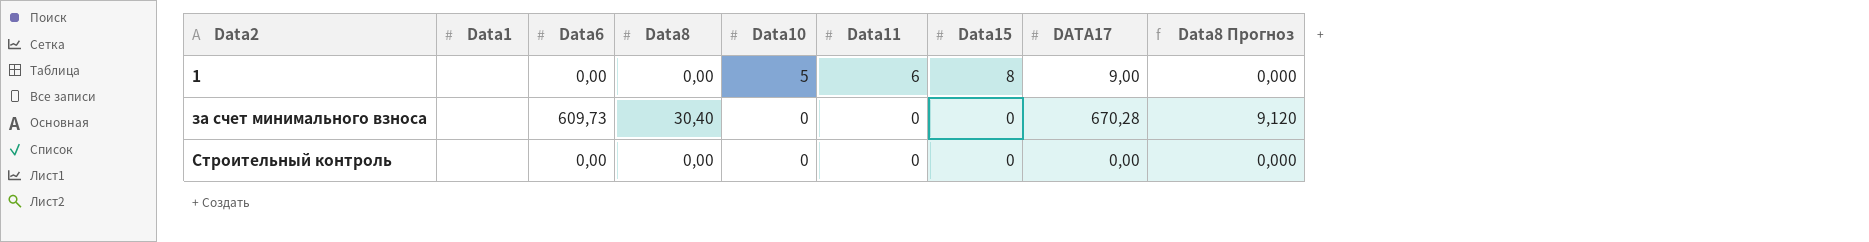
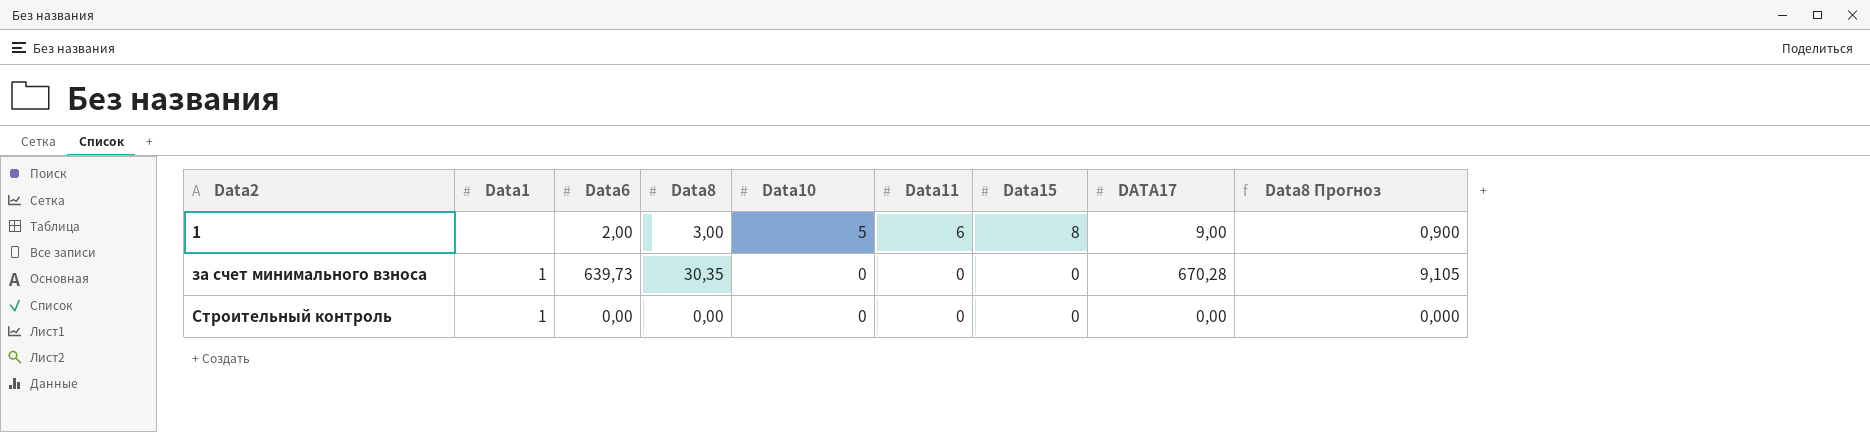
1 | Data6: 0,00 -> 2,00
1 | Data8: 0,00 -> 3,00
1 | Data8 Прогноз: 0,000 -> 0,900
за счет минимального взноса | Data1: none -> 1
за счет минимального взноса | Data6: 609,73 -> 639,73
за счет минимального взноса | Data8: 30,40 -> 30,35
за счет минимального взноса | Data8 Прогноз: 9,120 -> 9,105
Строительный контроль | Data1: none -> 1

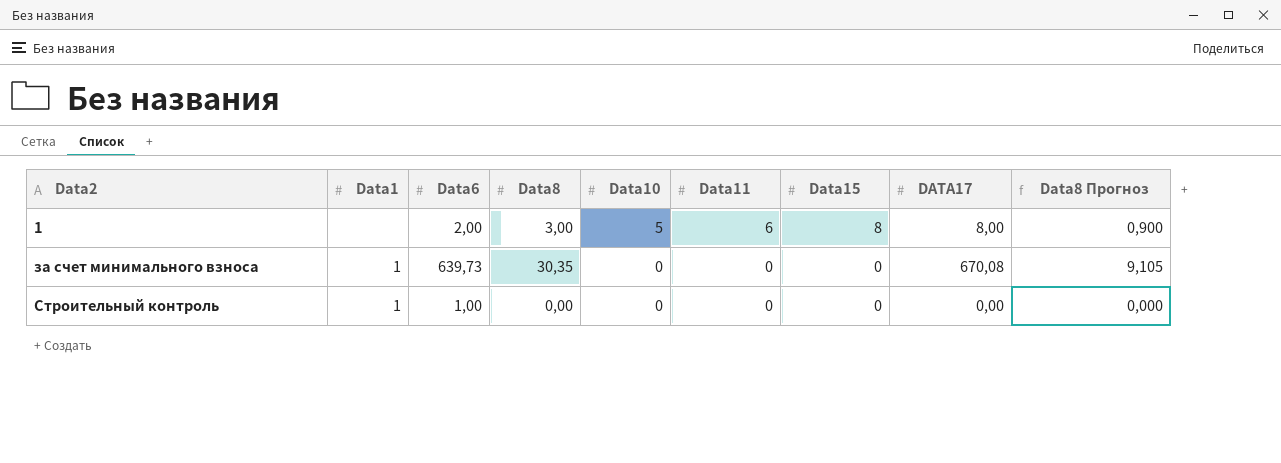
1 | DATA17: 9,00 -> 8,00
за счет минимального взноса | DATA17: 670,28 -> 670,08
Строительный контроль | Data6: 0,00 -> 1,00

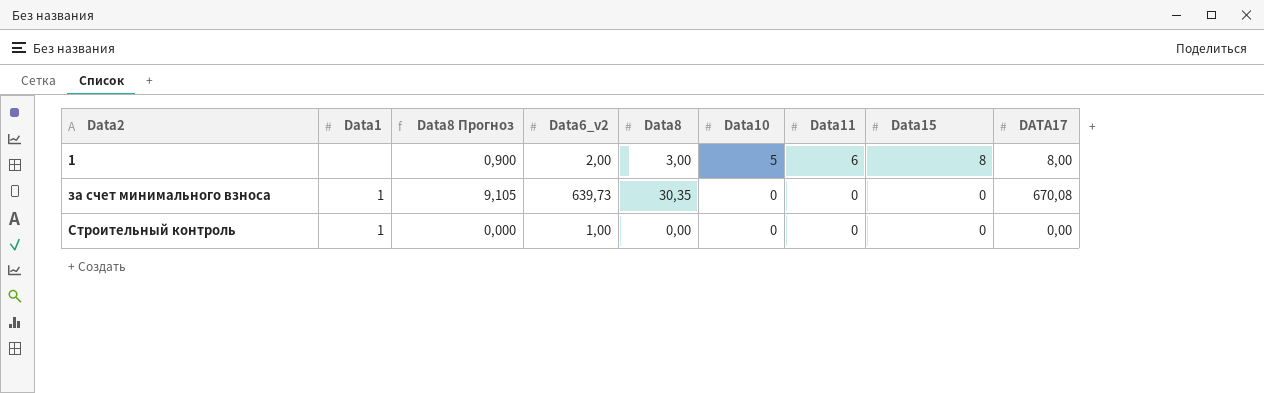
column Data8 Прогноз | position: 9 -> 3
column name: Data6 -> Data6_v2

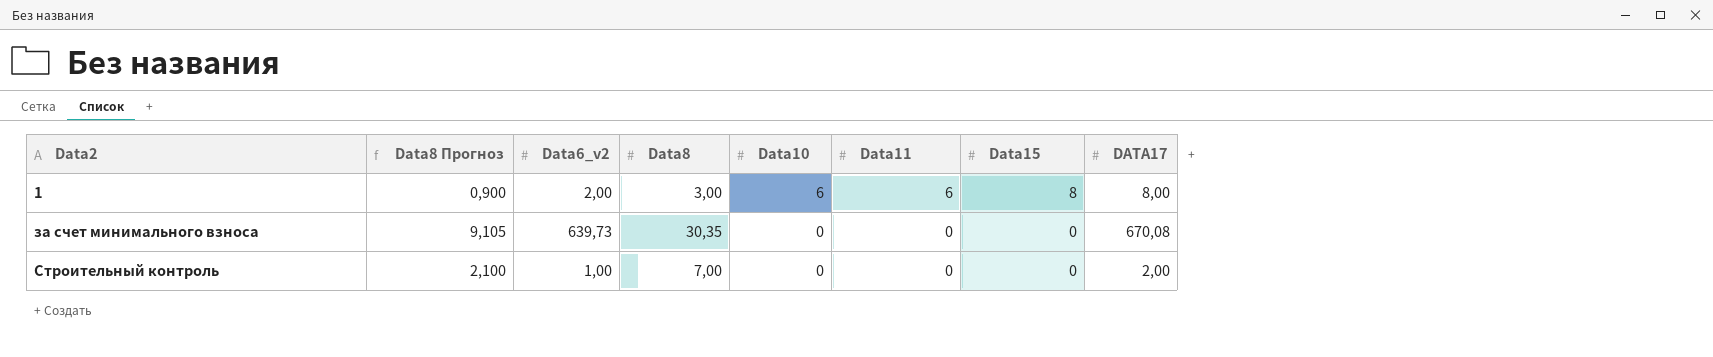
column Data1 | position: 2 -> none
1 | Data10: 5 -> 6
Строительный контроль | Data8 Прогноз: 0,000 -> 2,100
Строительный контроль | Data8: 0,00 -> 7,00
Строительный контроль | DATA17: 0,00 -> 2,00

